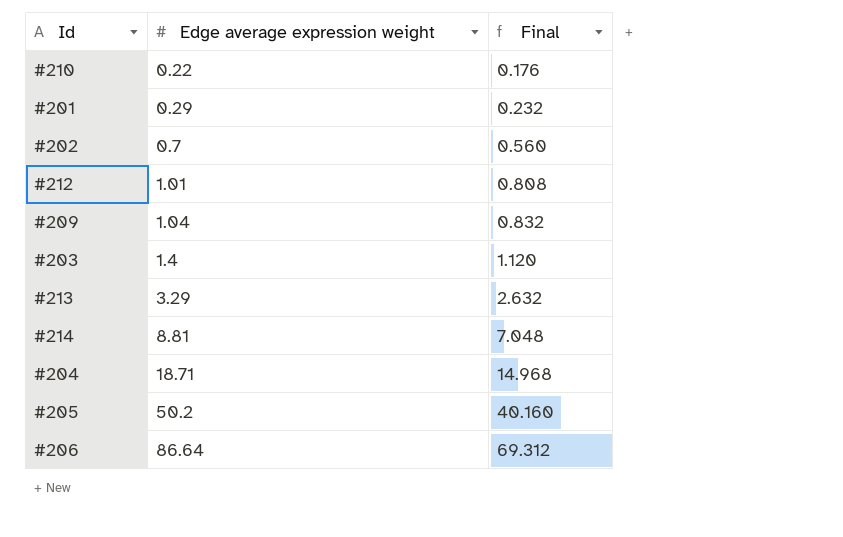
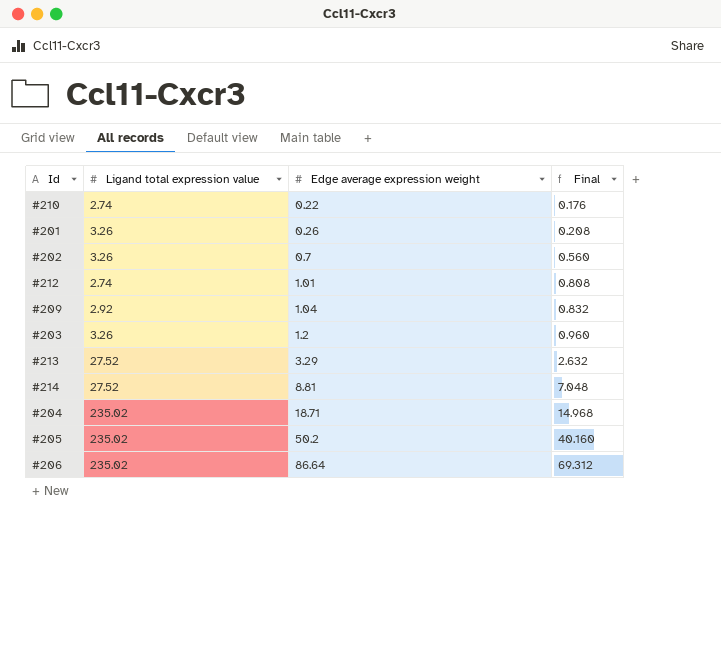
column Ligand total expression value | position: none -> 2
#201 | Edge average expression weight: 0.29 -> 0.26
#201 | Final: 0.232 -> 0.208
#203 | Edge average expression weight: 1.4 -> 1.2
#203 | Final: 1.120 -> 0.960

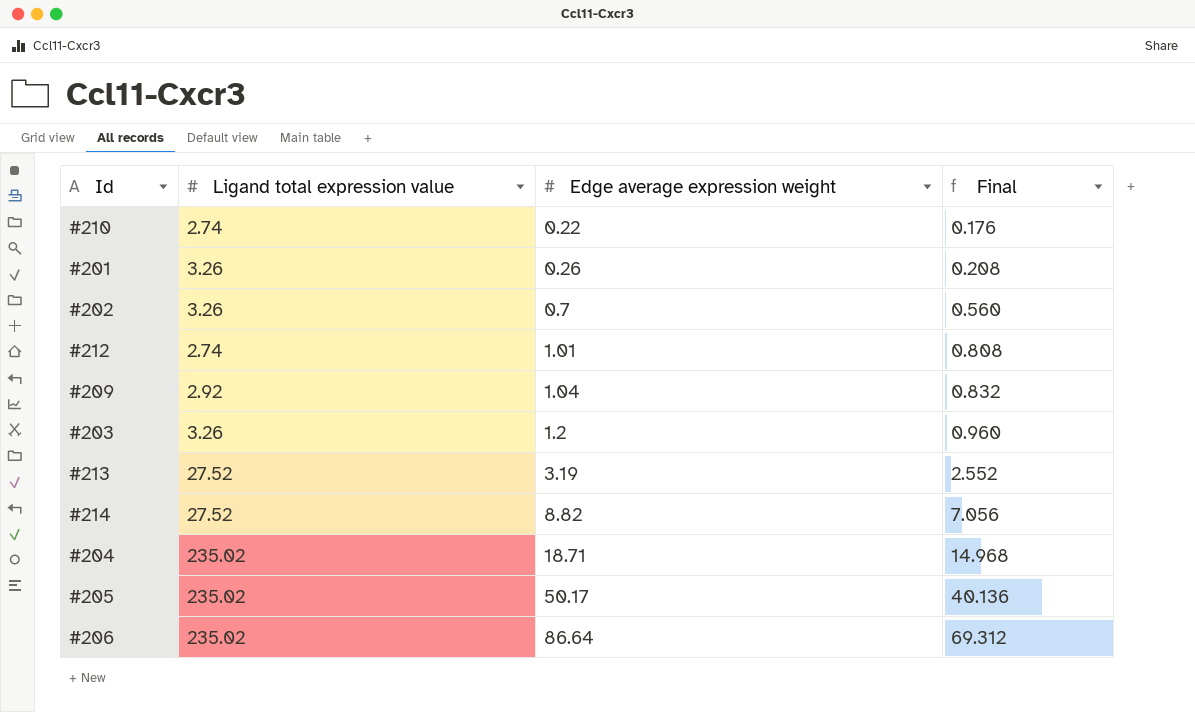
#213 | Edge average expression weight: 3.29 -> 3.19
#213 | Final: 2.632 -> 2.552
#214 | Edge average expression weight: 8.81 -> 8.82
#214 | Final: 7.048 -> 7.056
#205 | Edge average expression weight: 50.2 -> 50.17
#205 | Final: 40.160 -> 40.136

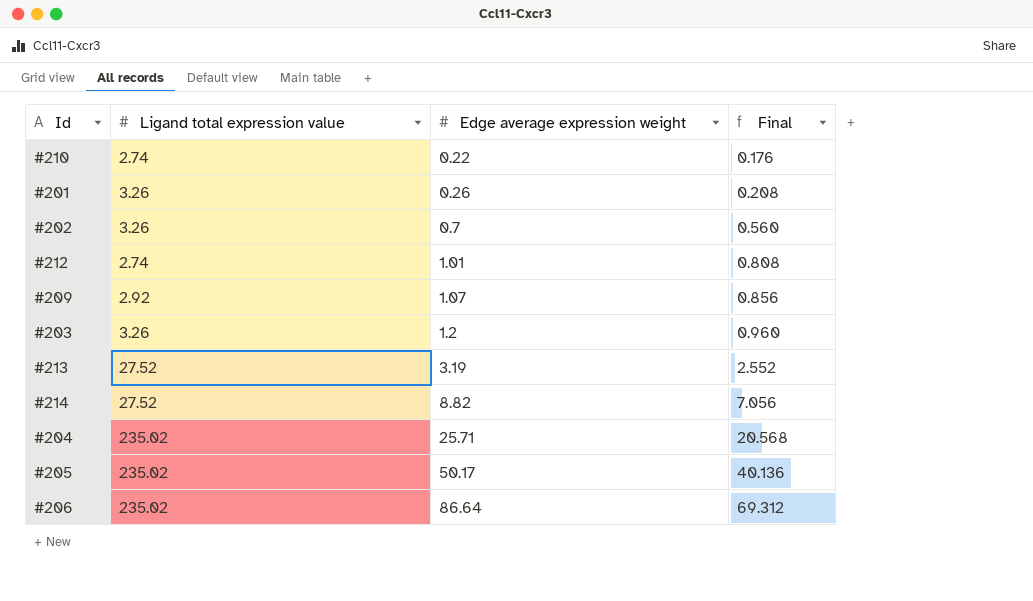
#209 | Edge average expression weight: 1.04 -> 1.07
#209 | Final: 0.832 -> 0.856
#204 | Edge average expression weight: 18.71 -> 25.71
#204 | Final: 14.968 -> 20.568

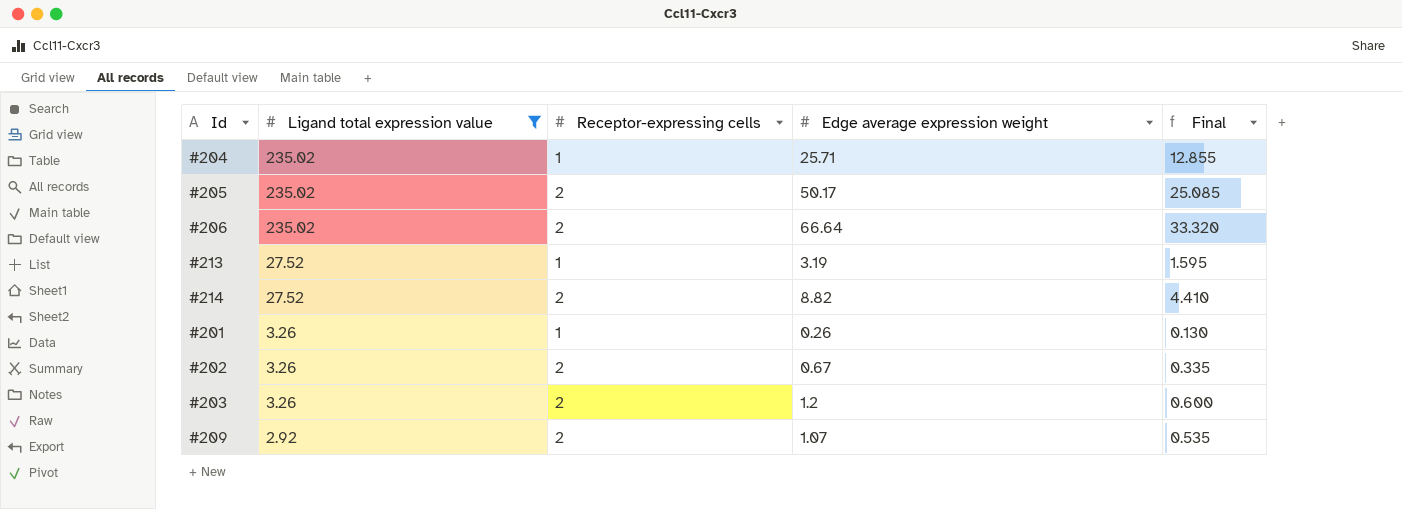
filter: none -> Ligand total expression value != 2.74
row order: Edge average expression weight ascending -> Ligand total expression value descending
column Receptor-expressing cells | position: none -> 3
column Final | formula: [Edge average expression weight] * 0.8 -> [Edge average expression weight] * 0.5
#206 | Edge average expression weight: 86.64 -> 66.64
#202 | Edge average expression weight: 0.7 -> 0.67

